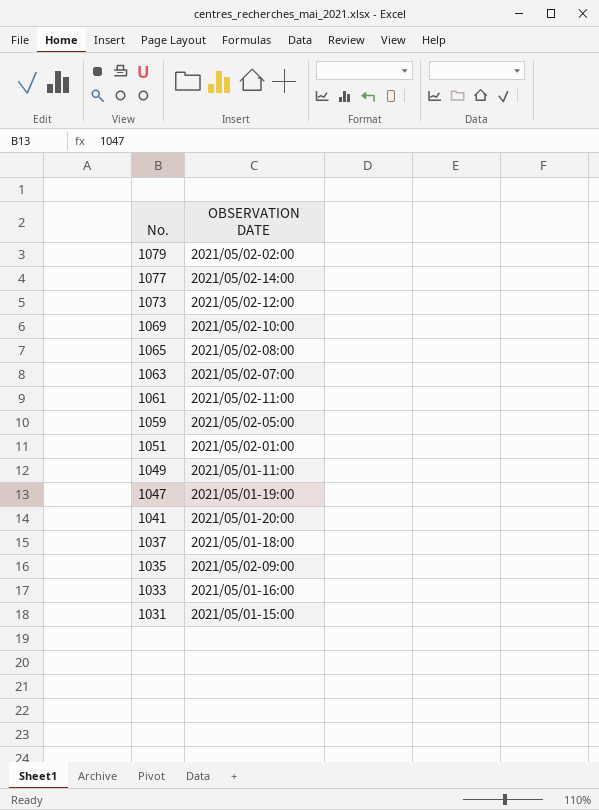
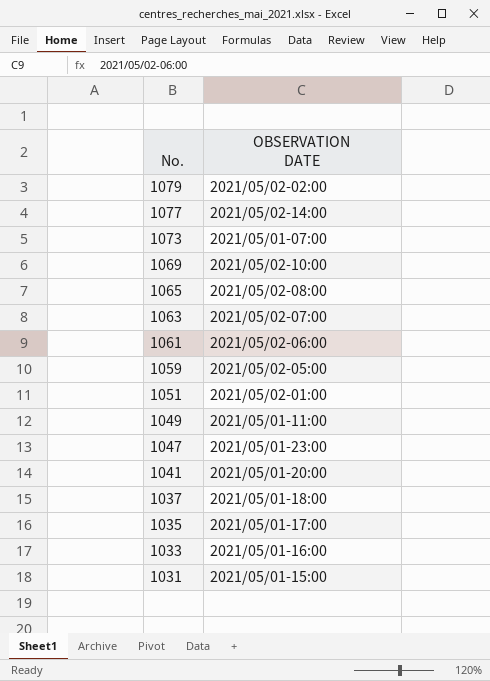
1073 | OBSERVATION DATE: 2021/05/02-12:00 -> 2021/05/01-07:00
1061 | OBSERVATION DATE: 2021/05/02-11:00 -> 2021/05/02-06:00
1047 | OBSERVATION DATE: 2021/05/01-19:00 -> 2021/05/01-23:00
1035 | OBSERVATION DATE: 2021/05/02-09:00 -> 2021/05/01-17:00

